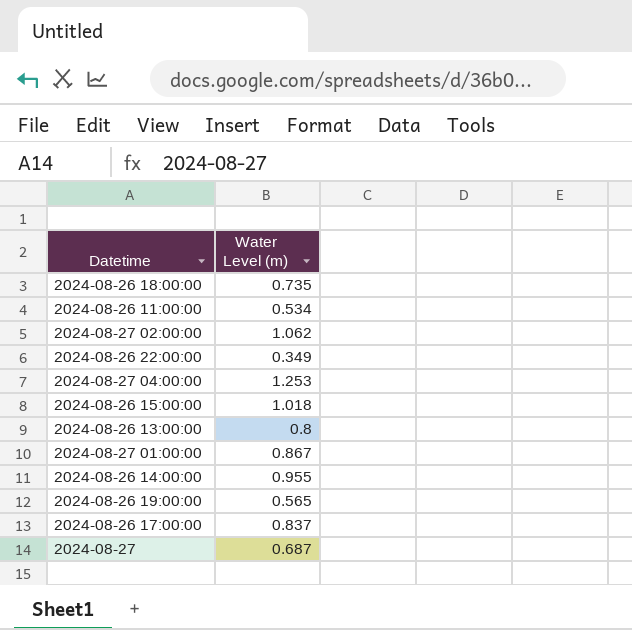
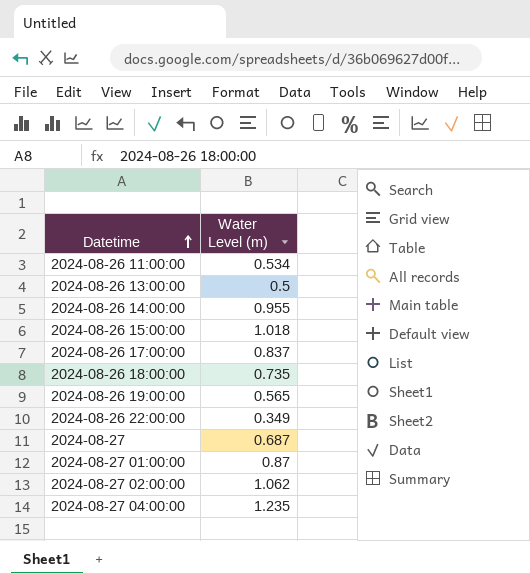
row order: none -> Datetime ascending
2024-08-26 13:00:00 | Water Level (m): 0.8 -> 0.5
2024-08-27 01:00:00 | Water Level (m): 0.867 -> 0.87
2024-08-27 04:00:00 | Water Level (m): 1.253 -> 1.235

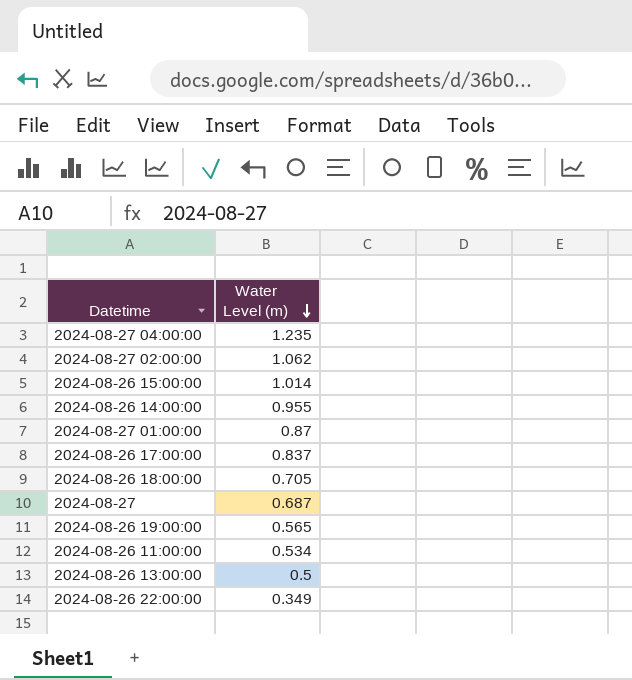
row order: Datetime ascending -> Water Level (m) descending
2024-08-26 15:00:00 | Water Level (m): 1.018 -> 1.014
2024-08-26 18:00:00 | Water Level (m): 0.735 -> 0.705

